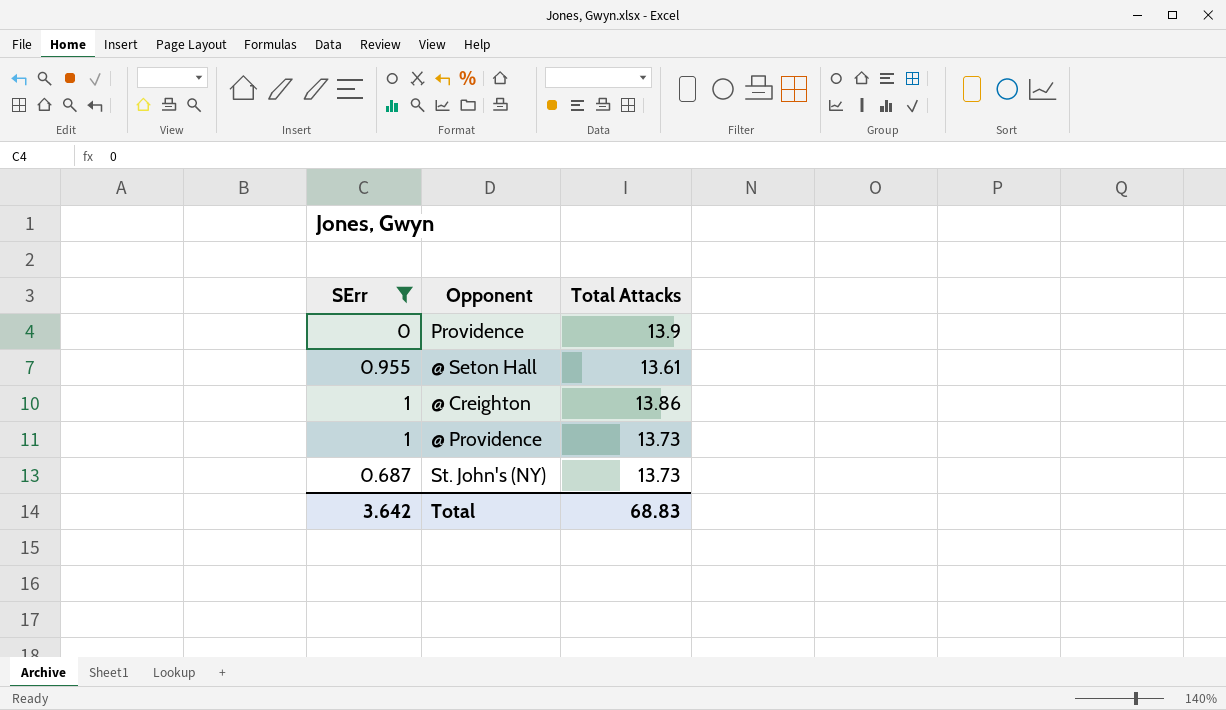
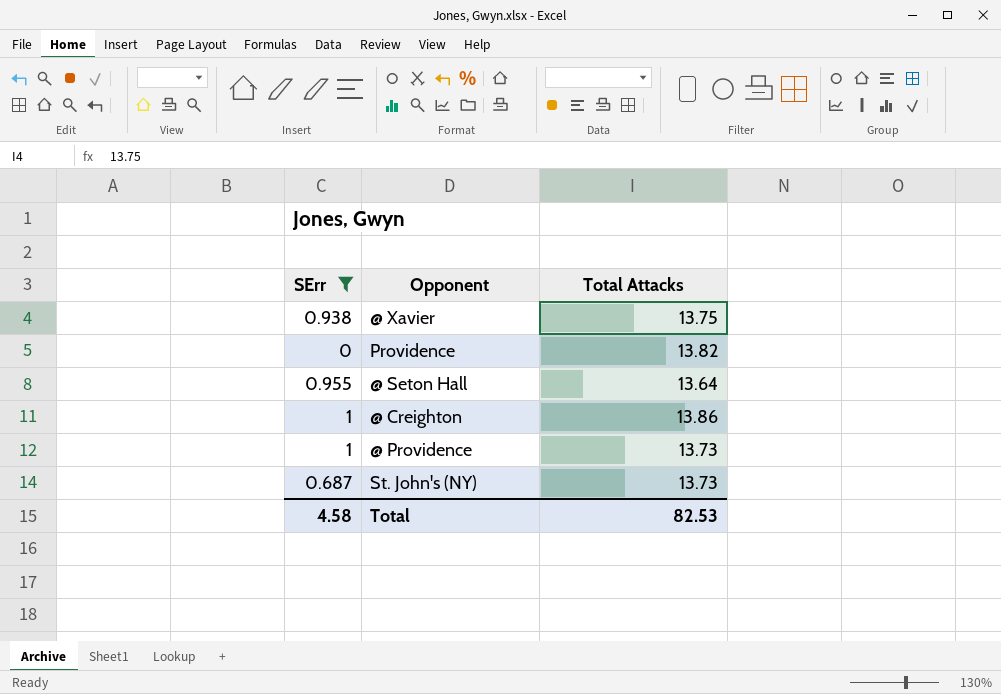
row @ Xavier: none -> 0.938 | 13.75
Providence | Total Attacks: 13.9 -> 13.82
@ Seton Hall | Total Attacks: 13.61 -> 13.64
Total | SErr: 3.642 -> 4.58
Total | Total Attacks: 68.83 -> 82.53

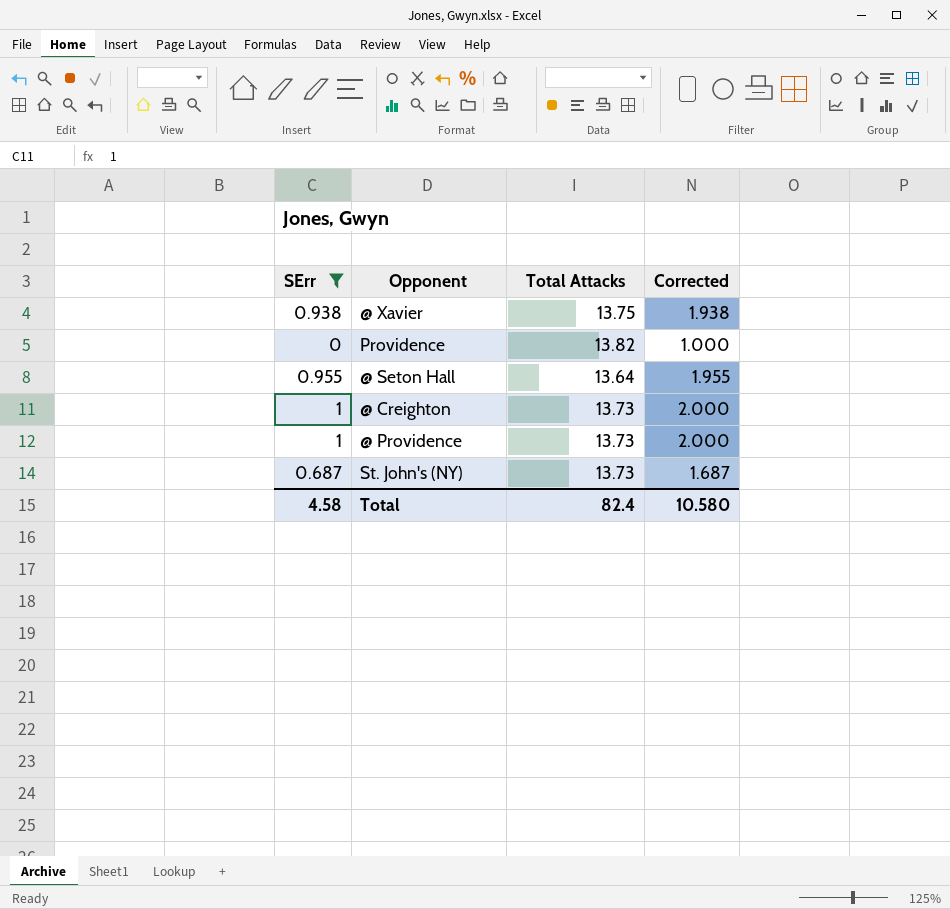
column Corrected | formula: none -> [SErr] + 1
@ Creighton | Total Attacks: 13.86 -> 13.73
Total | Total Attacks: 82.53 -> 82.4

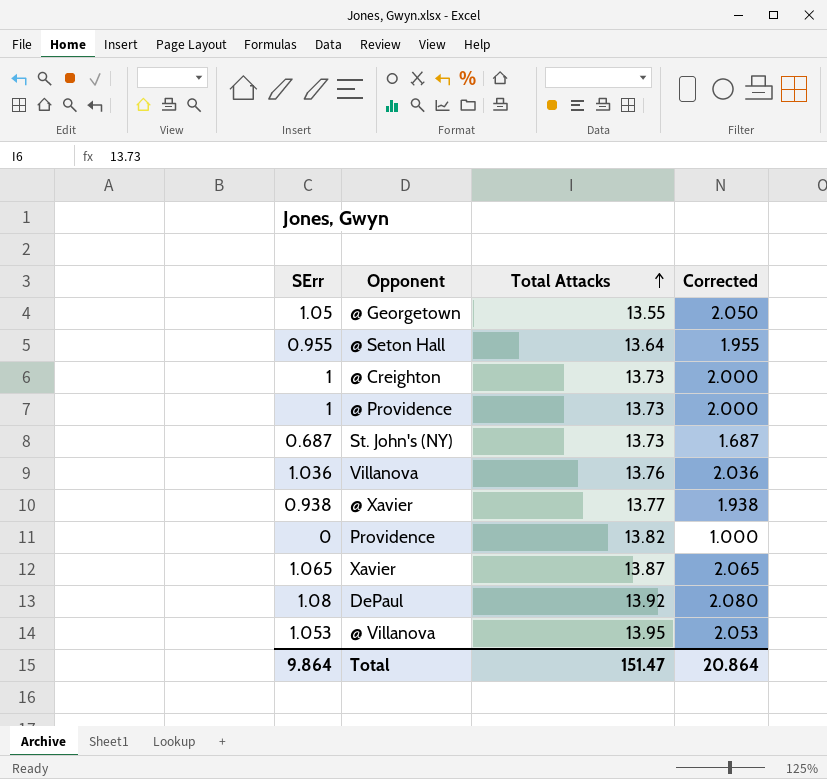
filter: SErr <= 1 -> none
row order: none -> Total Attacks ascending
@ Xavier | Total Attacks: 13.75 -> 13.77
Total | SErr: 4.58 -> 9.864
Total | Total Attacks: 82.4 -> 151.47
Total | Corrected: 10.580 -> 20.864

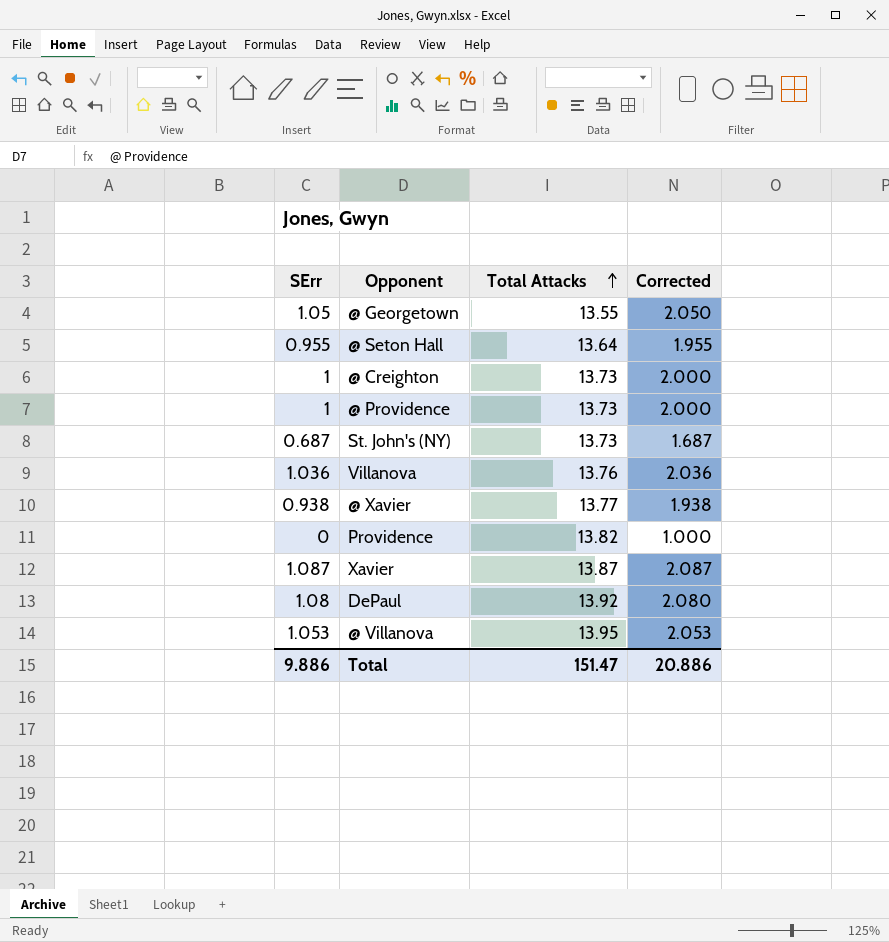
Xavier | SErr: 1.065 -> 1.087
Xavier | Corrected: 2.065 -> 2.087
Total | SErr: 9.864 -> 9.886
Total | Corrected: 20.864 -> 20.886

